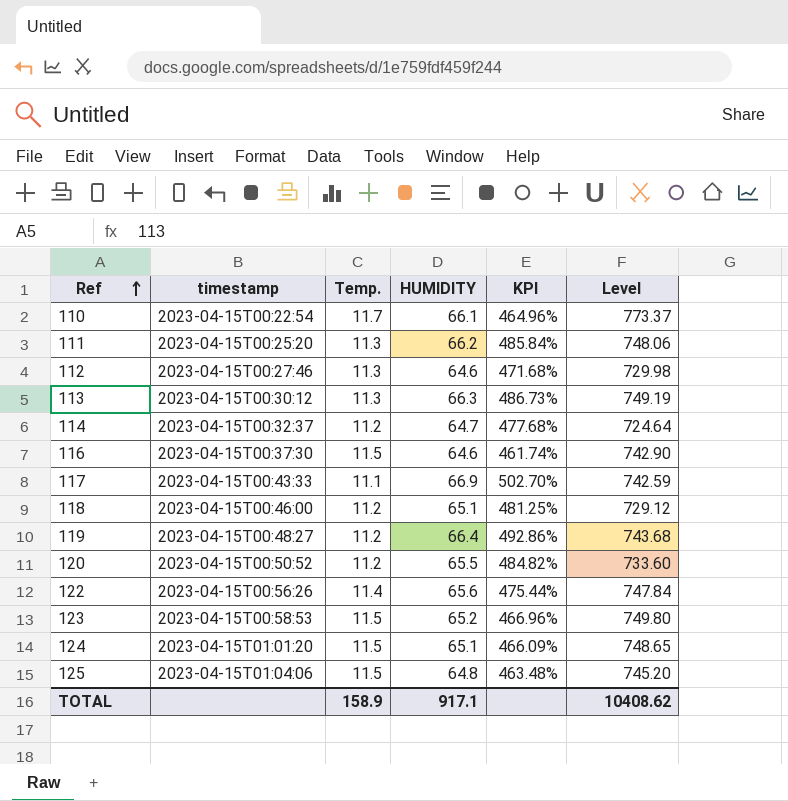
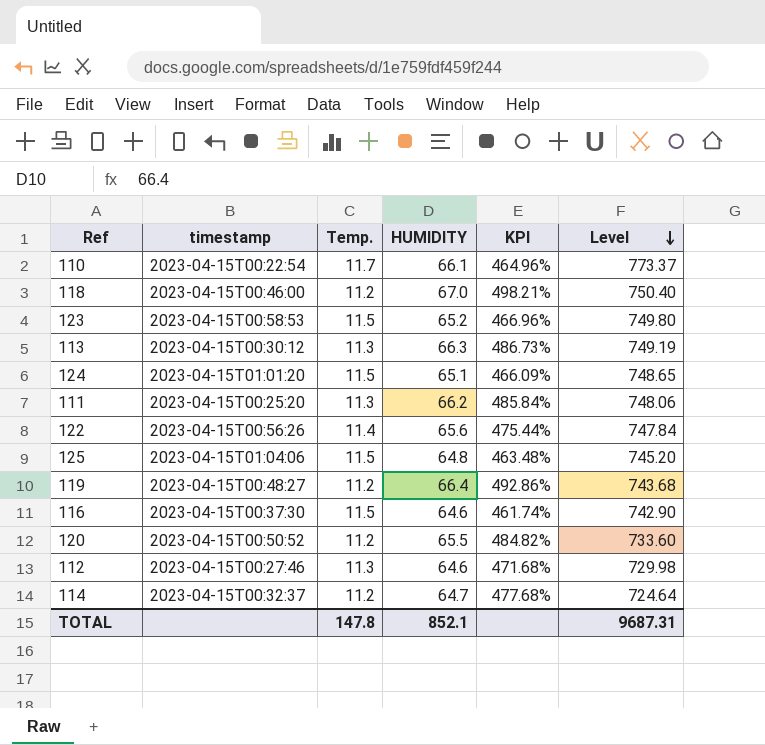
row order: Ref ascending -> Level descending
row 117: 2023-04-15T00:43:33 | 11.1 | 66.9 | 502.70% | 742.59 -> none
118 | HUMIDITY: 65.1 -> 67.0
118 | KPI: 481.25% -> 498.21%
118 | Level: 729.12 -> 750.40
TOTAL | Temp.: 158.9 -> 147.8
TOTAL | HUMIDITY: 917.1 -> 852.1
TOTAL | Level: 10408.62 -> 9687.31

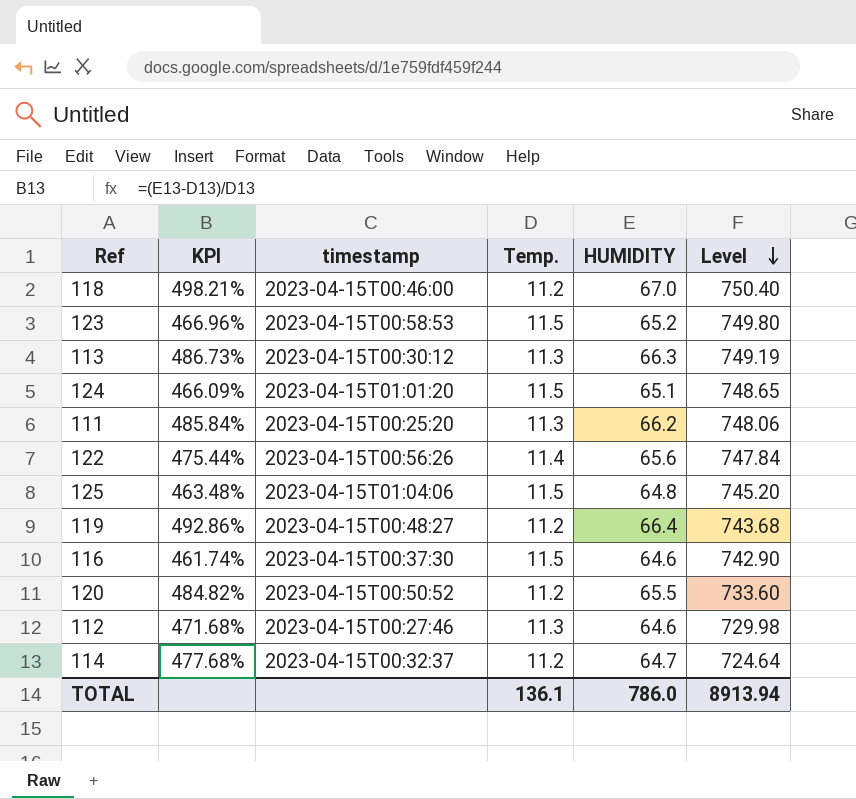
column KPI | position: 5 -> 2
row 110: 2023-04-15T00:22:54 | 11.7 | 66.1 | 464.96% | 773.37 -> none
TOTAL | Temp.: 147.8 -> 136.1
TOTAL | HUMIDITY: 852.1 -> 786.0
TOTAL | Level: 9687.31 -> 8913.94

